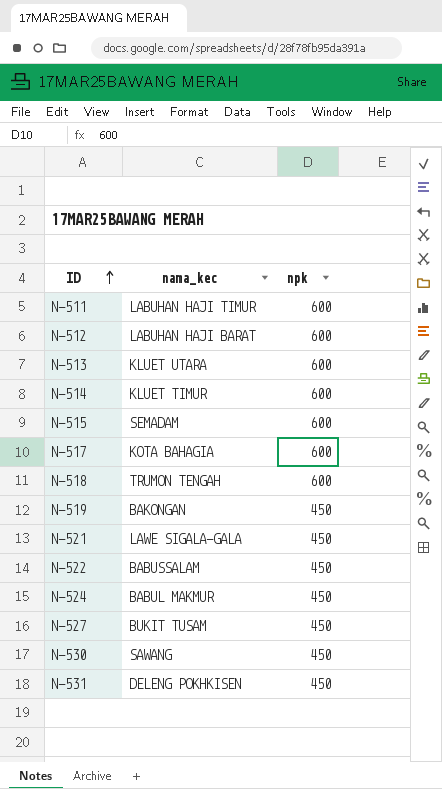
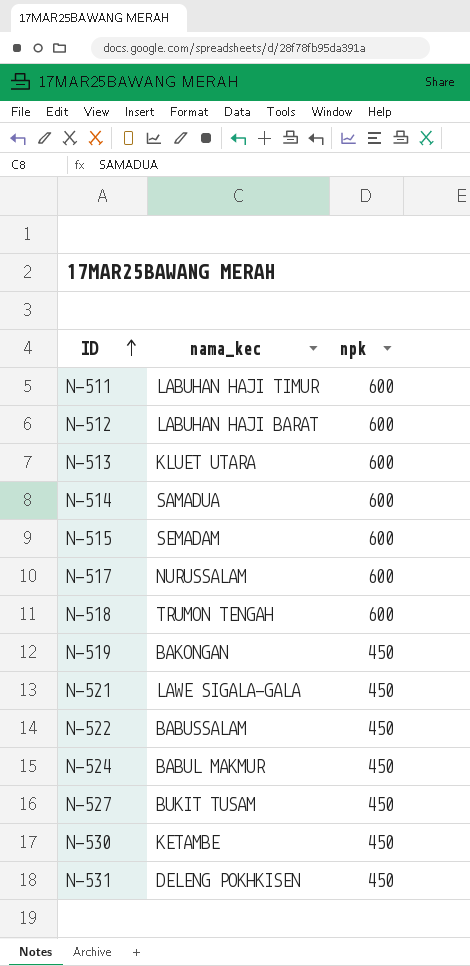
N-514 | nama_kec: KLUET TIMUR -> SAMADUA
N-517 | nama_kec: KOTA BAHAGIA -> NURUSSALAM
N-530 | nama_kec: SAWANG -> KETAMBE

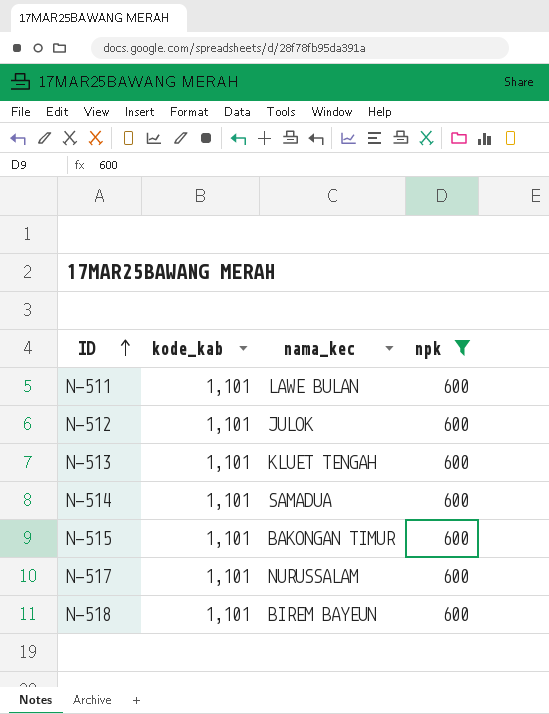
filter: none -> npk = 600
column kode_kab | position: none -> 2
N-511 | nama_kec: LABUHAN HAJI TIMUR -> LAWE BULAN
N-512 | nama_kec: LABUHAN HAJI BARAT -> JULOK
N-513 | nama_kec: KLUET UTARA -> KLUET TENGAH
N-515 | nama_kec: SEMADAM -> BAKONGAN TIMUR
N-518 | nama_kec: TRUMON TENGAH -> BIREM BAYEUN

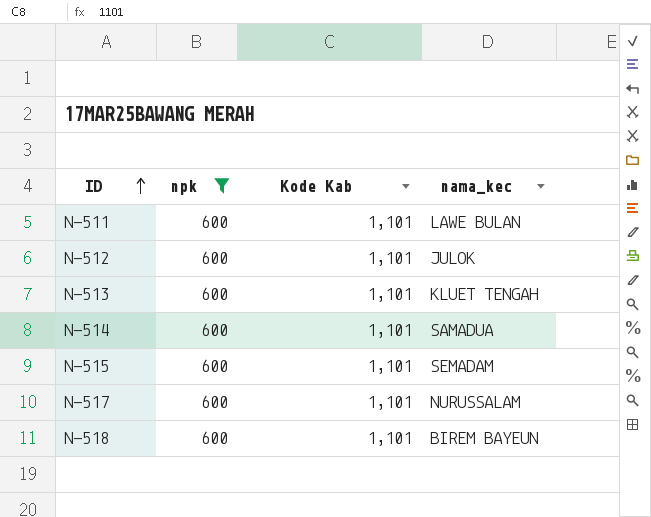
column npk | position: 4 -> 2
column name: kode_kab -> Kode Kab
N-515 | nama_kec: BAKONGAN TIMUR -> SEMADAM

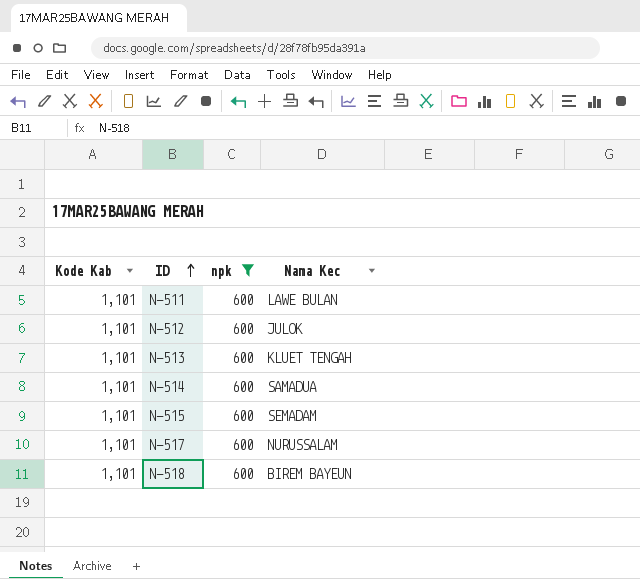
column Kode Kab | position: 3 -> 1
column name: nama_kec -> Nama Kec

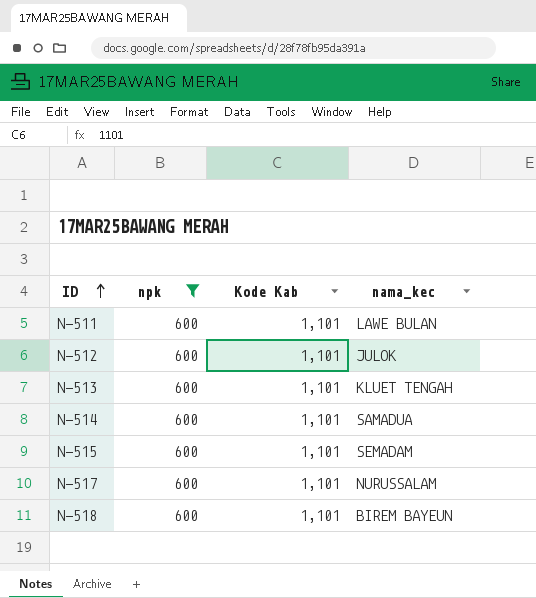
column Kode Kab | position: 1 -> 3
column name: Nama Kec -> nama_kec

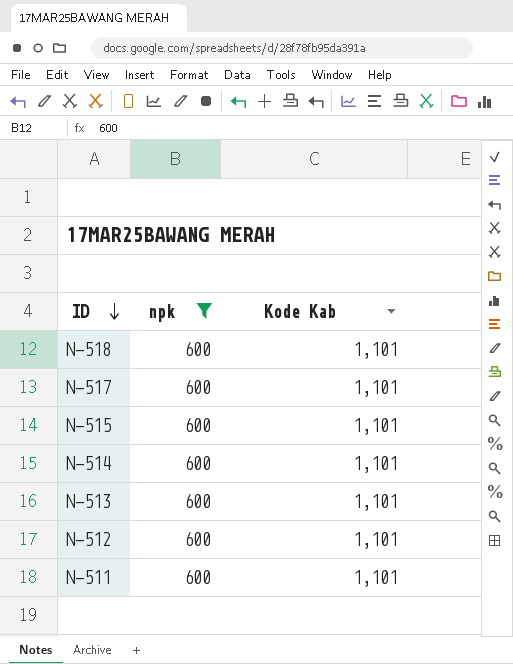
row order: ID ascending -> ID descending
column nama_kec | position: 4 -> none

